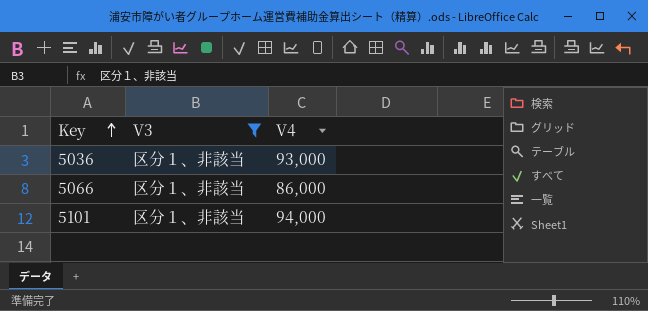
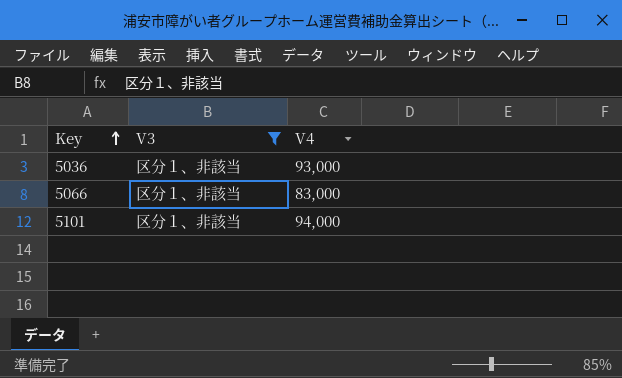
5066 | V4: 86,000 -> 83,000

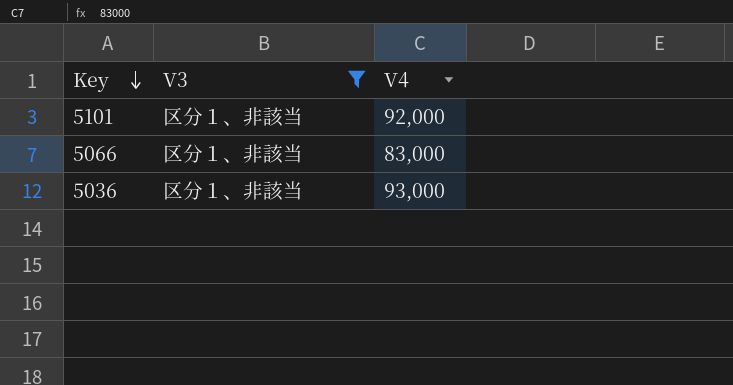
row order: Key ascending -> Key descending
5101 | V4: 94,000 -> 92,000

